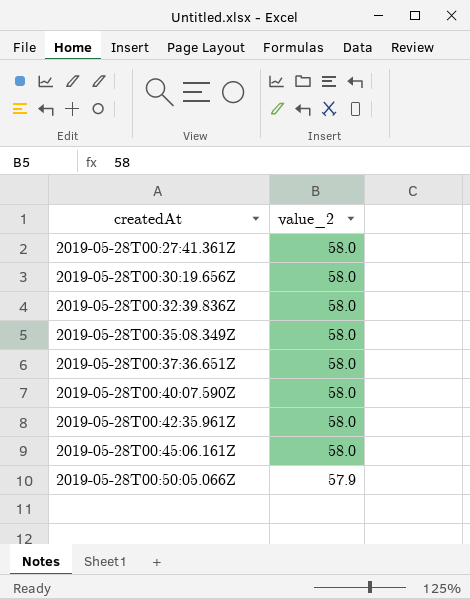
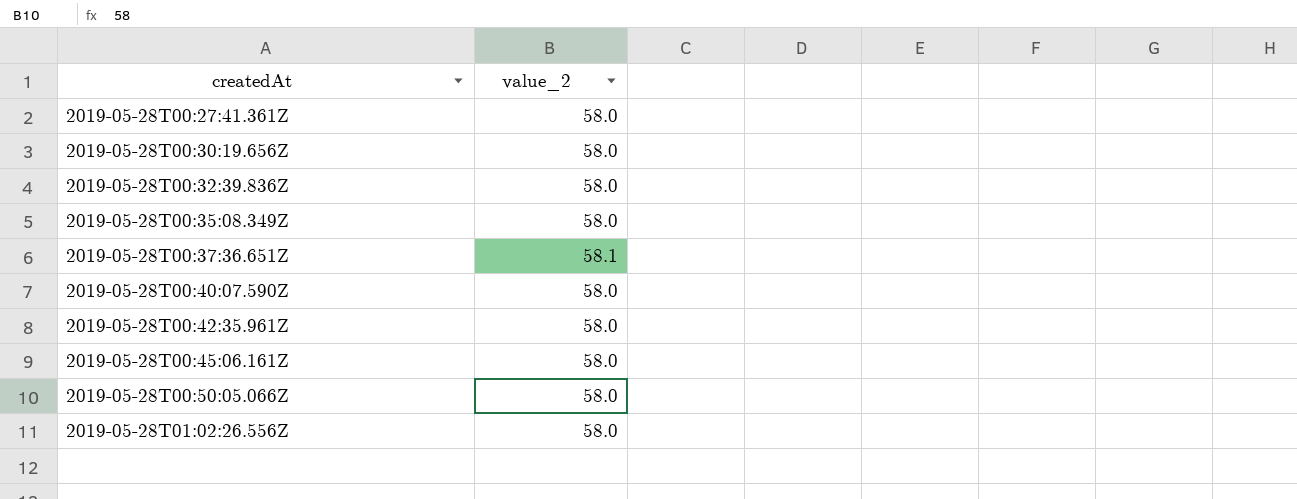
2019-05-28T00:37:36.651Z | value_2: 58.0 -> 58.1
2019-05-28T00:50:05.066Z | value_2: 57.9 -> 58.0
row 2019-05-28T01:02:26.556Z: none -> 58.0

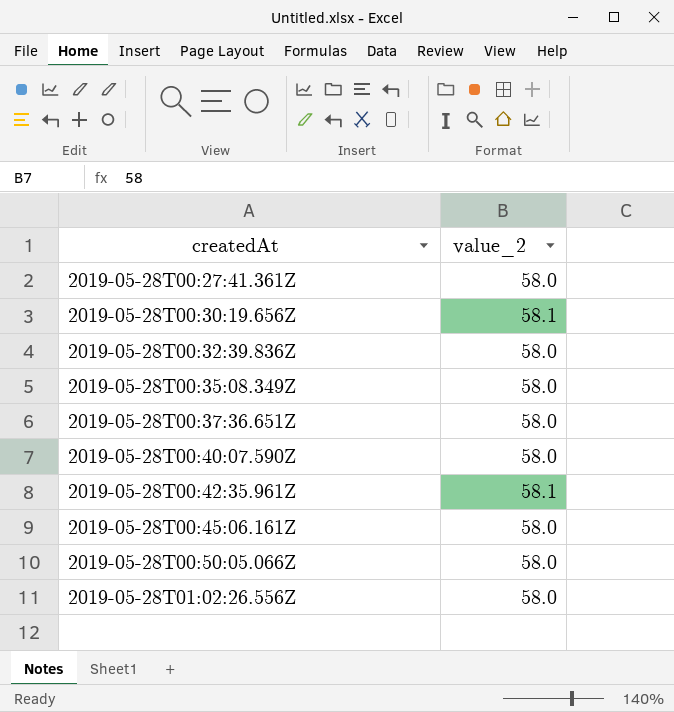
2019-05-28T00:30:19.656Z | value_2: 58.0 -> 58.1
2019-05-28T00:37:36.651Z | value_2: 58.1 -> 58.0
2019-05-28T00:42:35.961Z | value_2: 58.0 -> 58.1

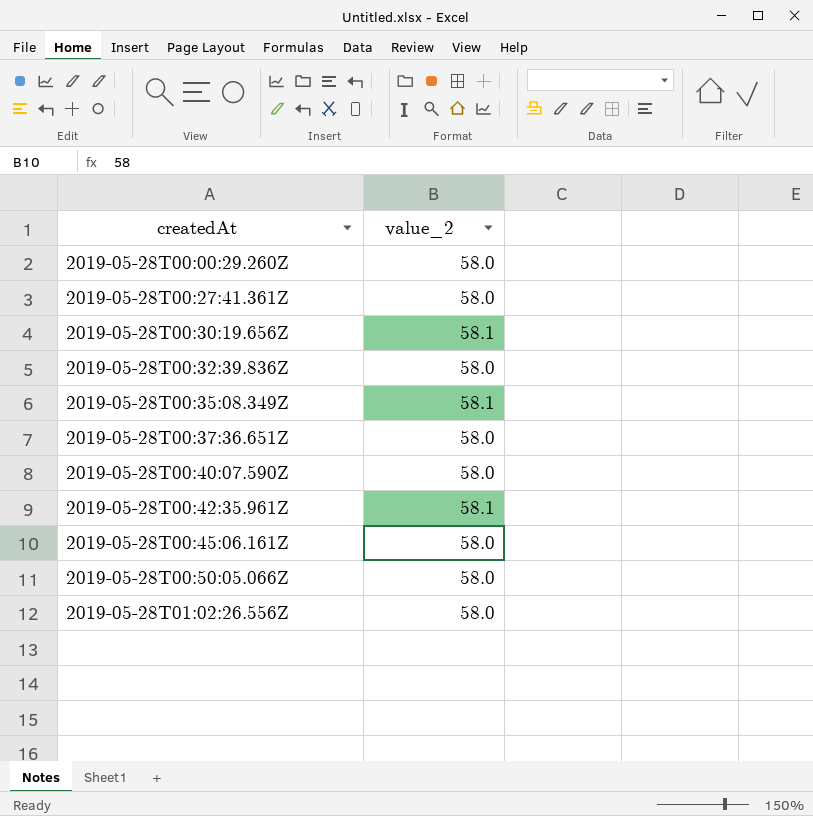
row 2019-05-28T00:00:29.260Z: none -> 58.0
2019-05-28T00:35:08.349Z | value_2: 58.0 -> 58.1

